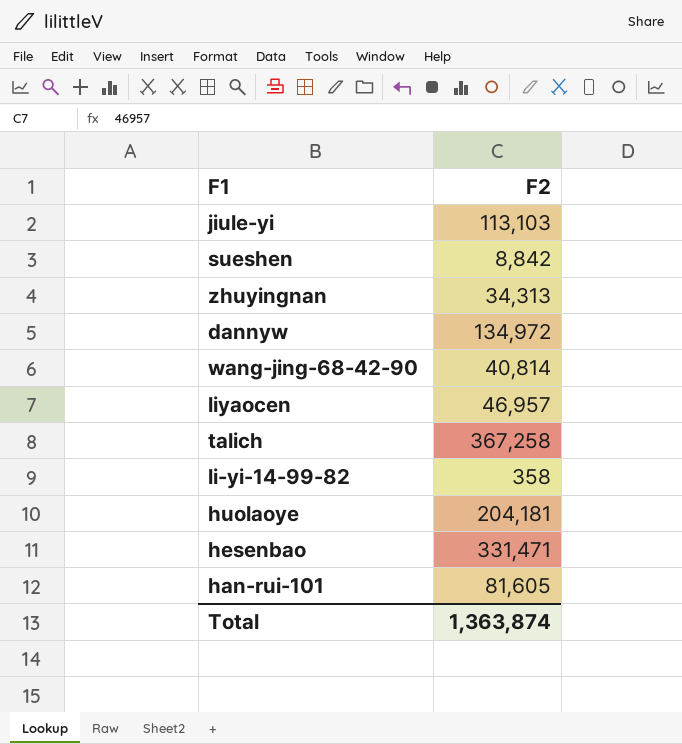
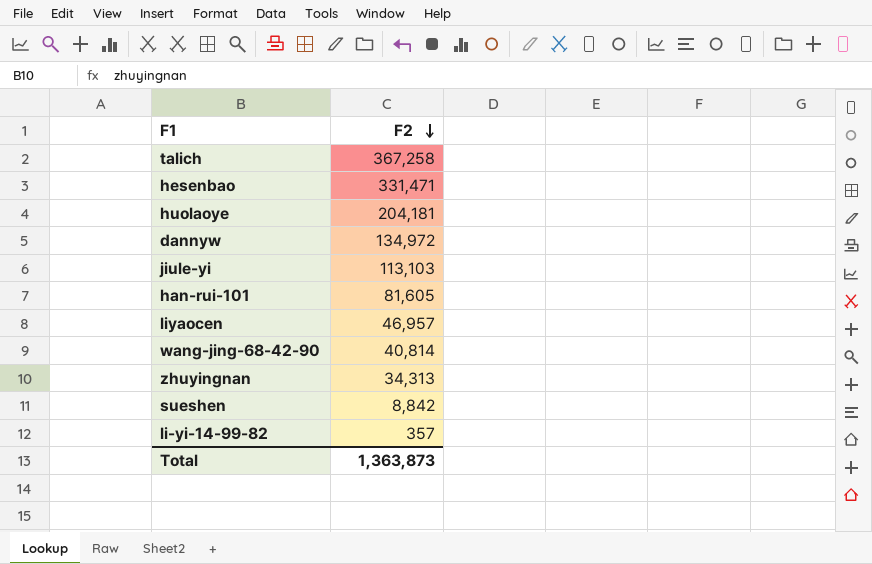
row order: none -> F2 descending
li-yi-14-99-82 | F2: 358 -> 357
Total | F2: 1,363,874 -> 1,363,873

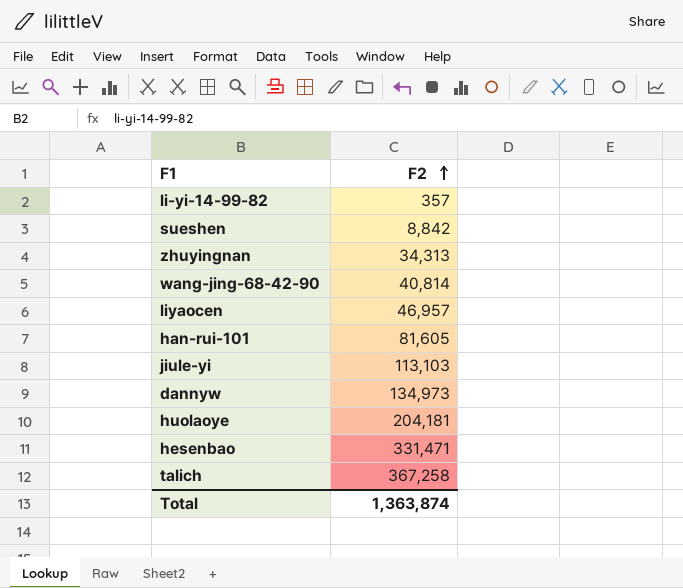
row order: F2 descending -> F2 ascending
dannyw | F2: 134,972 -> 134,973
Total | F2: 1,363,873 -> 1,363,874

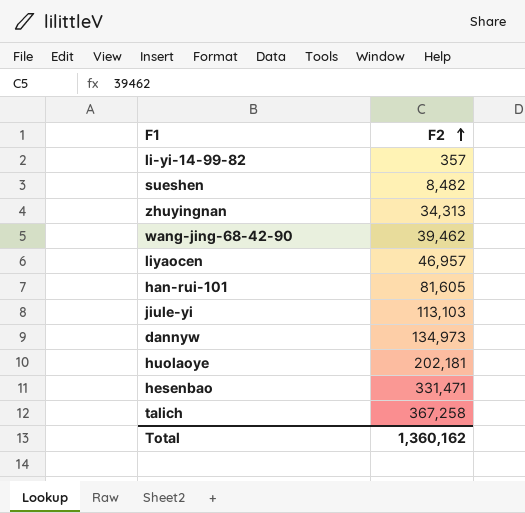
sueshen | F2: 8,842 -> 8,482
wang-jing-68-42-90 | F2: 40,814 -> 39,462
huolaoye | F2: 204,181 -> 202,181
Total | F2: 1,363,874 -> 1,360,162

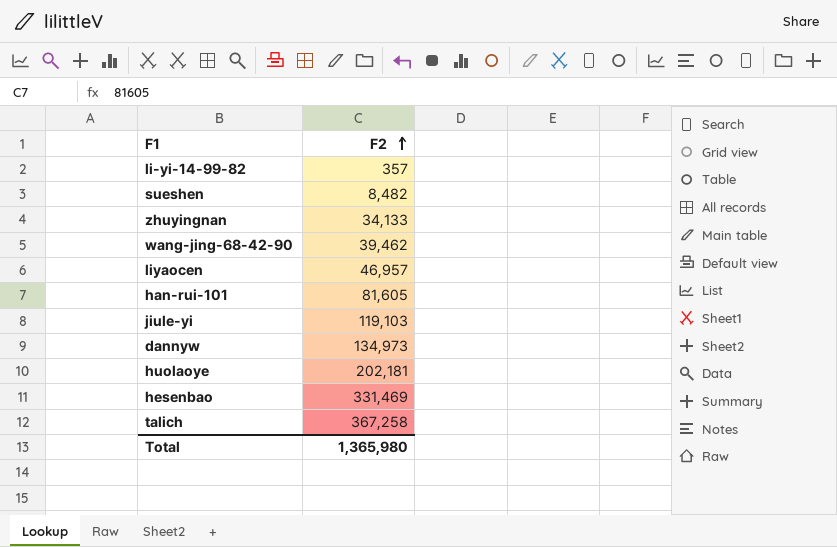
zhuyingnan | F2: 34,313 -> 34,133
jiule-yi | F2: 113,103 -> 119,103
hesenbao | F2: 331,471 -> 331,469
Total | F2: 1,360,162 -> 1,365,980

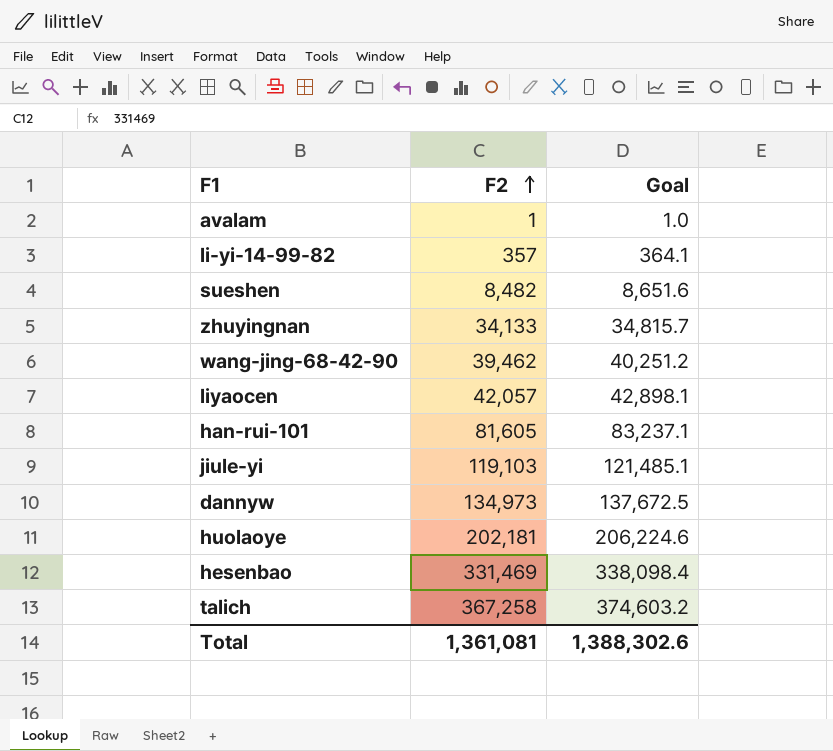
column Goal | formula: none -> [F2] * 1.02
row avalam: none -> 1 | 1.0
liyaocen | F2: 46,957 -> 42,057
Total | F2: 1,365,980 -> 1,361,081

